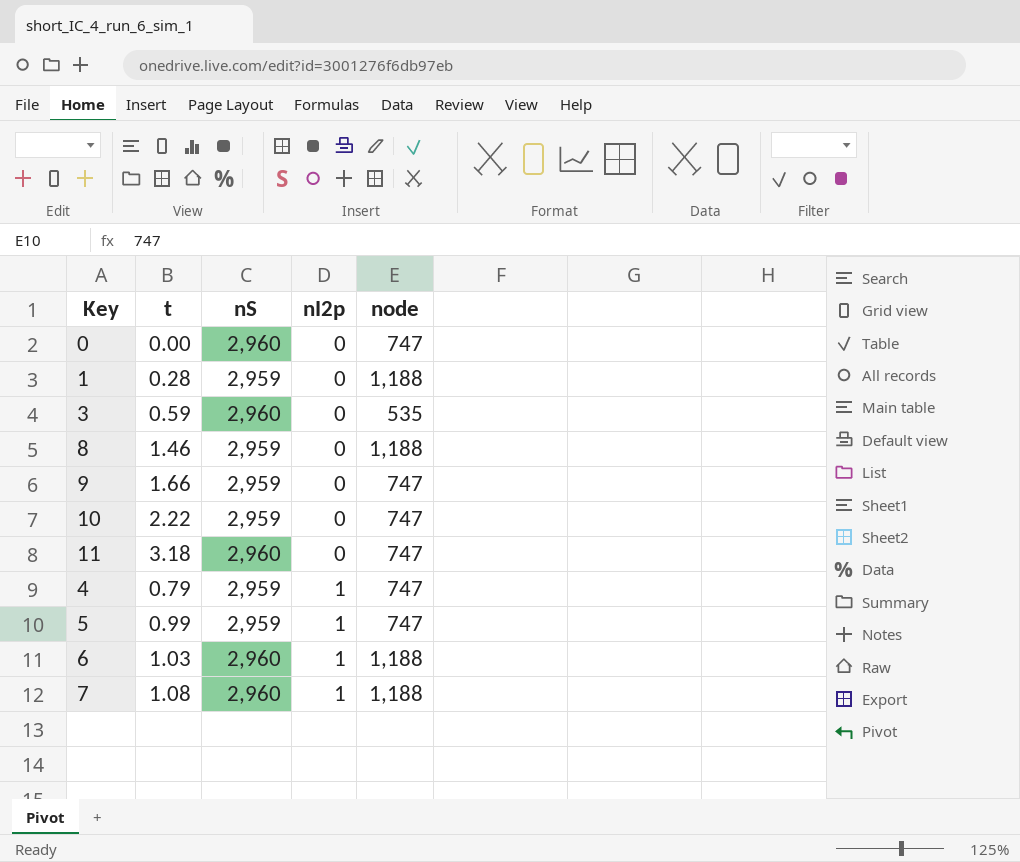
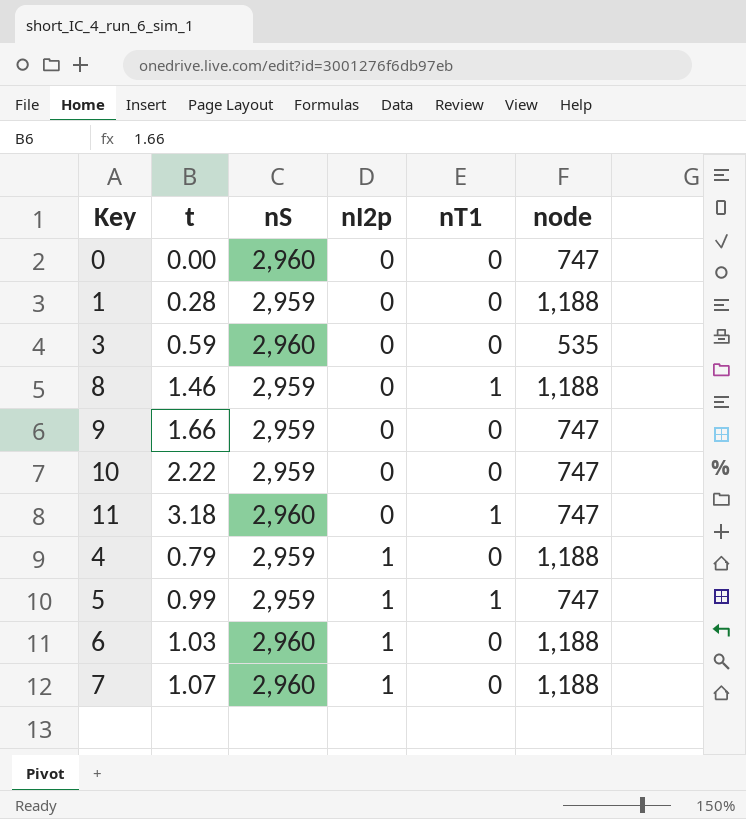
column nT1 | position: none -> 5
4 | node: 747 -> 1,188
7 | t: 1.08 -> 1.07

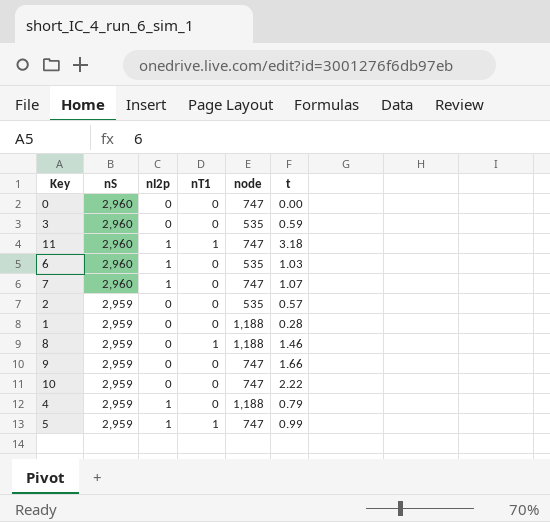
row order: nI2p ascending -> nS descending
column t | position: 2 -> 6
11 | nI2p: 0 -> 1
6 | node: 1,188 -> 535
7 | node: 1,188 -> 747
row 2: none -> 2,959 | 0 | 0 | 535 | 0.57

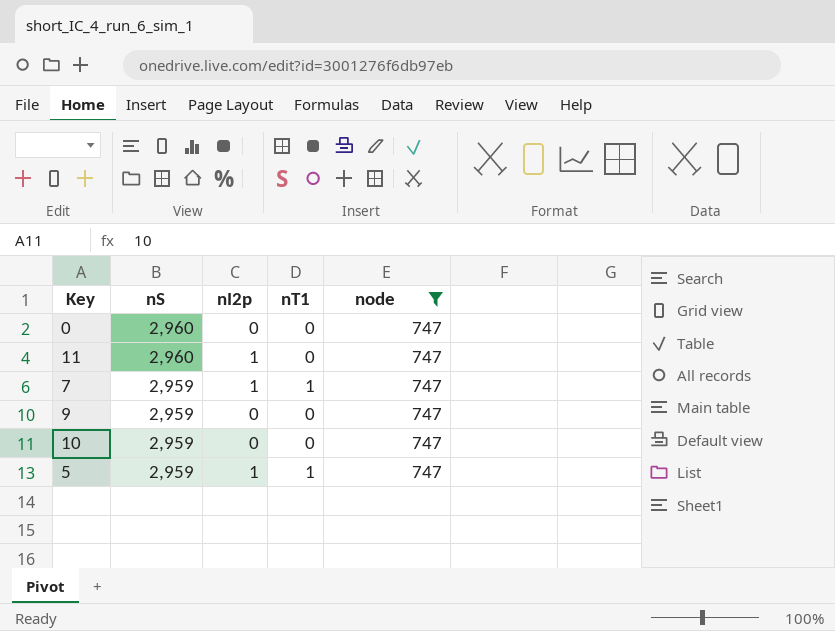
filter: none -> node = 747
column t | position: 6 -> none
11 | nT1: 1 -> 0
7 | nS: 2,960 -> 2,959
7 | nT1: 0 -> 1

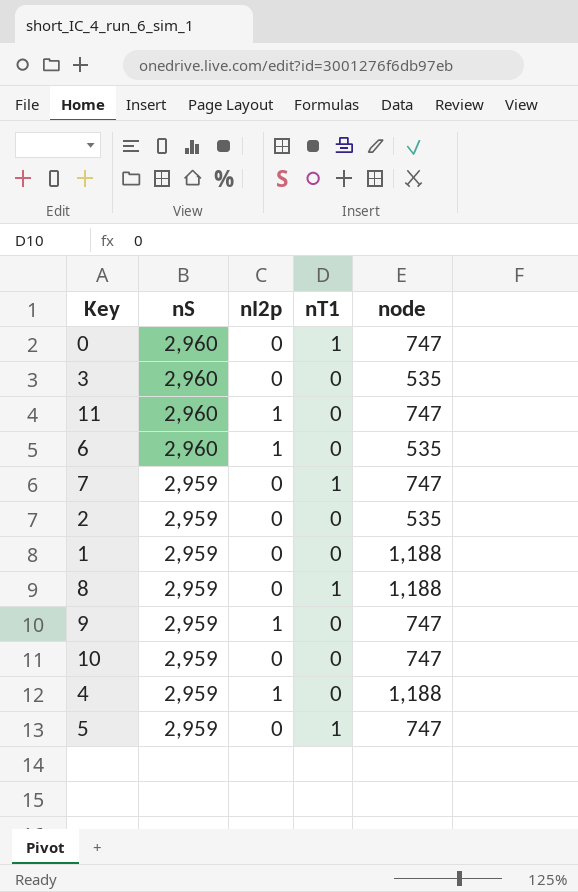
filter: node = 747 -> none
0 | nT1: 0 -> 1
7 | nI2p: 1 -> 0
9 | nI2p: 0 -> 1
5 | nI2p: 1 -> 0

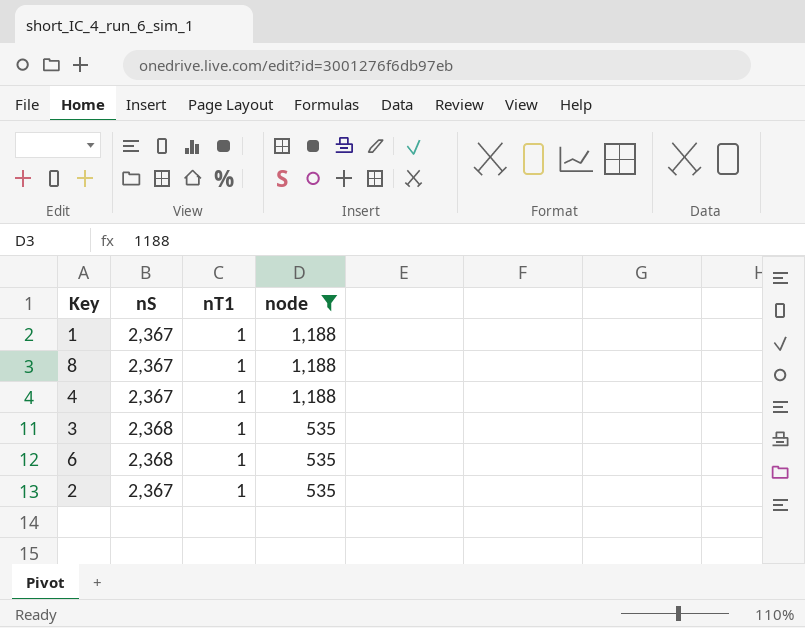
filter: none -> node != 747
row order: nS descending -> node descending
column nI2p | position: 3 -> none
1 | nS: 2,959 -> 2,367
1 | nT1: 0 -> 1
8 | nS: 2,959 -> 2,367
4 | nS: 2,959 -> 2,367
4 | nT1: 0 -> 1
3 | nS: 2,960 -> 2,368
3 | nT1: 0 -> 1
6 | nS: 2,960 -> 2,368
6 | nT1: 0 -> 1
2 | nS: 2,959 -> 2,367
2 | nT1: 0 -> 1

